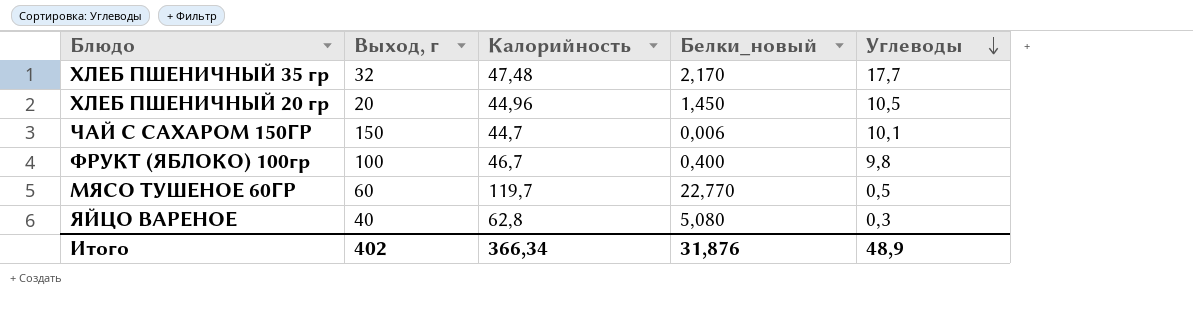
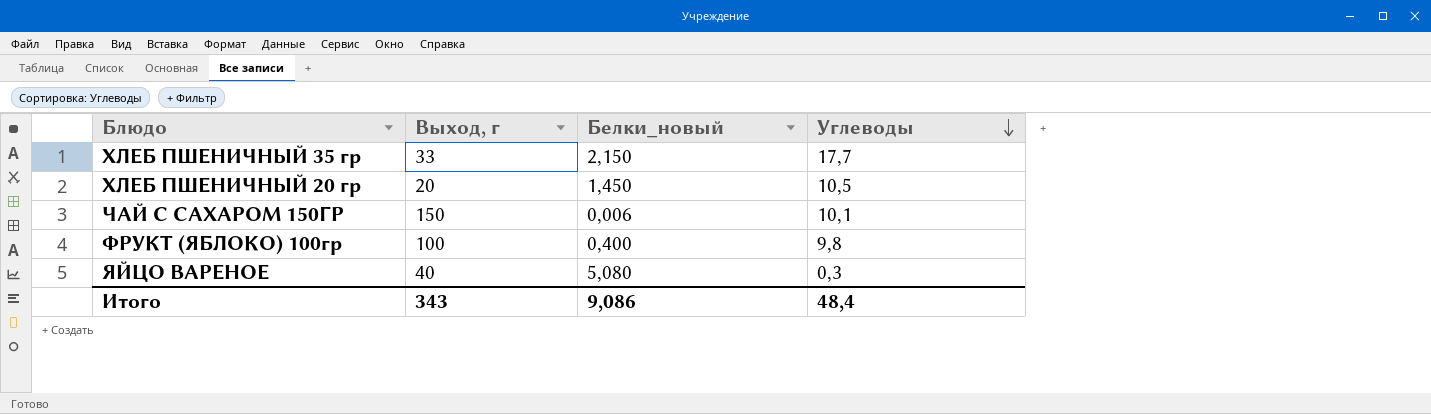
column Калорийность | position: 3 -> none
row МЯСО ТУШЕНОЕ 60ГР: 60 | 119,7 | 22,770 | 0,5 -> none
ХЛЕБ ПШЕНИЧНЫЙ 35 гр | Выход, г: 32 -> 33
ХЛЕБ ПШЕНИЧНЫЙ 35 гр | Белки_новый: 2,170 -> 2,150
Итого | Выход, г: 402 -> 343
Итого | Белки_новый: 31,876 -> 9,086
Итого | Углеводы: 48,9 -> 48,4

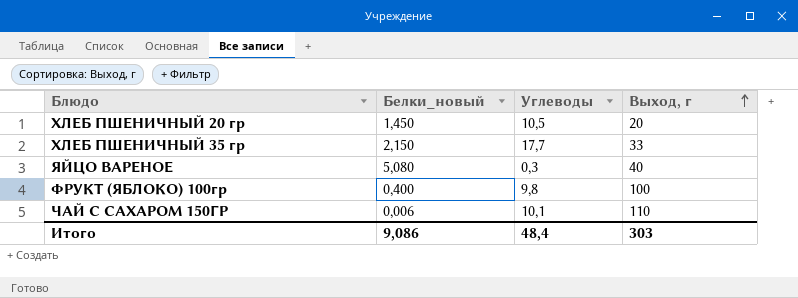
row order: Углеводы descending -> Выход, г ascending
column Выход, г | position: 2 -> 4
ЧАЙ С САХАРОМ 150ГР | Выход, г: 150 -> 110
Итого | Выход, г: 343 -> 303

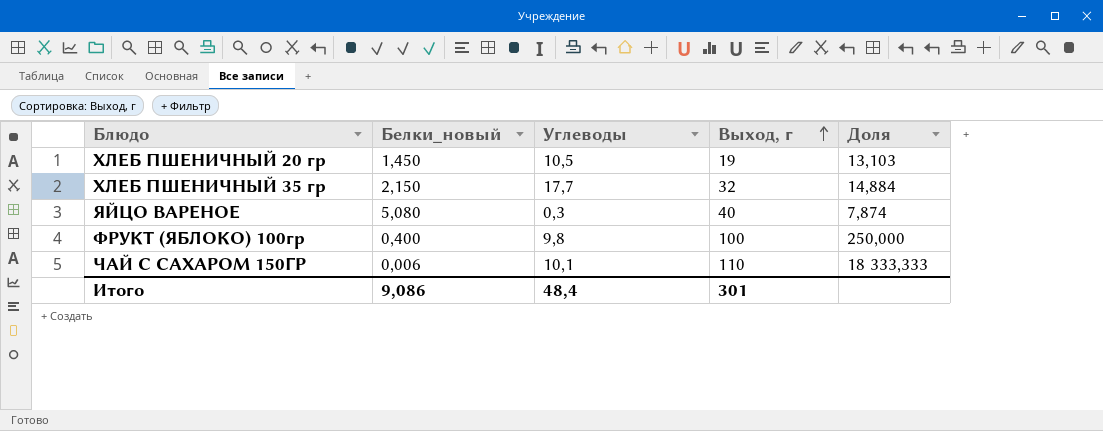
column Доля | formula: none -> [Выход, г] / [Белки_новый]
ХЛЕБ ПШЕНИЧНЫЙ 20 гр | Выход, г: 20 -> 19
ХЛЕБ ПШЕНИЧНЫЙ 35 гр | Выход, г: 33 -> 32
Итого | Выход, г: 303 -> 301

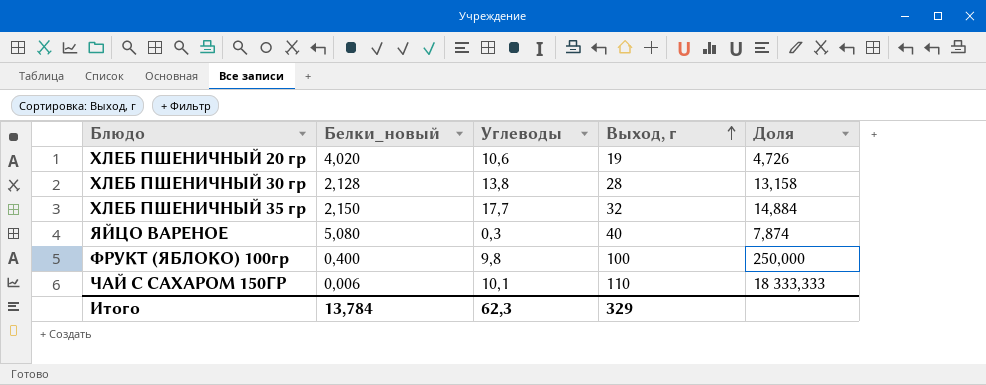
ХЛЕБ ПШЕНИЧНЫЙ 20 гр | Белки_новый: 1,450 -> 4,020
ХЛЕБ ПШЕНИЧНЫЙ 20 гр | Углеводы: 10,5 -> 10,6
ХЛЕБ ПШЕНИЧНЫЙ 20 гр | Доля: 13,103 -> 4,726
row ХЛЕБ ПШЕНИЧНЫЙ 30 гр: none -> 2,128 | 13,8 | 28 | 13,158
Итого | Белки_новый: 9,086 -> 13,784
Итого | Углеводы: 48,4 -> 62,3
Итого | Выход, г: 301 -> 329

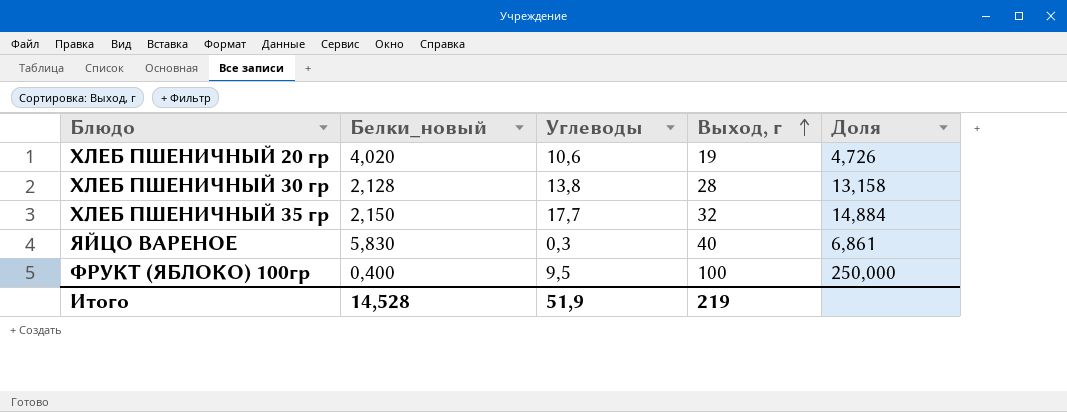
row ЧАЙ С САХАРОМ 150ГР: 0,006 | 10,1 | 110 | 18 333,333 -> none
ЯЙЦО ВАРЕНОЕ | Белки_новый: 5,080 -> 5,830
ЯЙЦО ВАРЕНОЕ | Доля: 7,874 -> 6,861
ФРУКТ (ЯБЛОКО) 100гр | Углеводы: 9,8 -> 9,5
Итого | Белки_новый: 13,784 -> 14,528
Итого | Углеводы: 62,3 -> 51,9
Итого | Выход, г: 329 -> 219

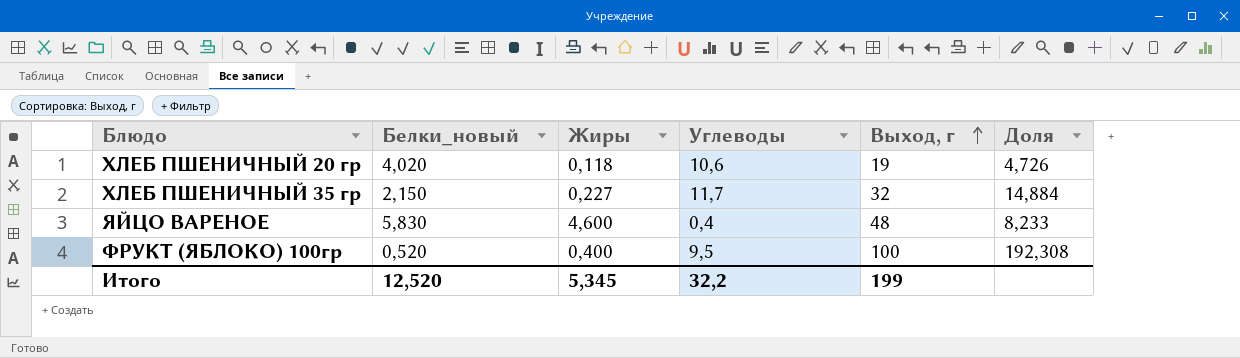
column Жиры | position: none -> 3
row ХЛЕБ ПШЕНИЧНЫЙ 30 гр: 2,128 | 13,8 | 28 | 13,158 -> none
ХЛЕБ ПШЕНИЧНЫЙ 35 гр | Углеводы: 17,7 -> 11,7
ЯЙЦО ВАРЕНОЕ | Углеводы: 0,3 -> 0,4
ЯЙЦО ВАРЕНОЕ | Выход, г: 40 -> 48
ЯЙЦО ВАРЕНОЕ | Доля: 6,861 -> 8,233
ФРУКТ (ЯБЛОКО) 100гр | Белки_новый: 0,400 -> 0,520
ФРУКТ (ЯБЛОКО) 100гр | Доля: 250,000 -> 192,308
Итого | Белки_новый: 14,528 -> 12,520
Итого | Углеводы: 51,9 -> 32,2
Итого | Выход, г: 219 -> 199

